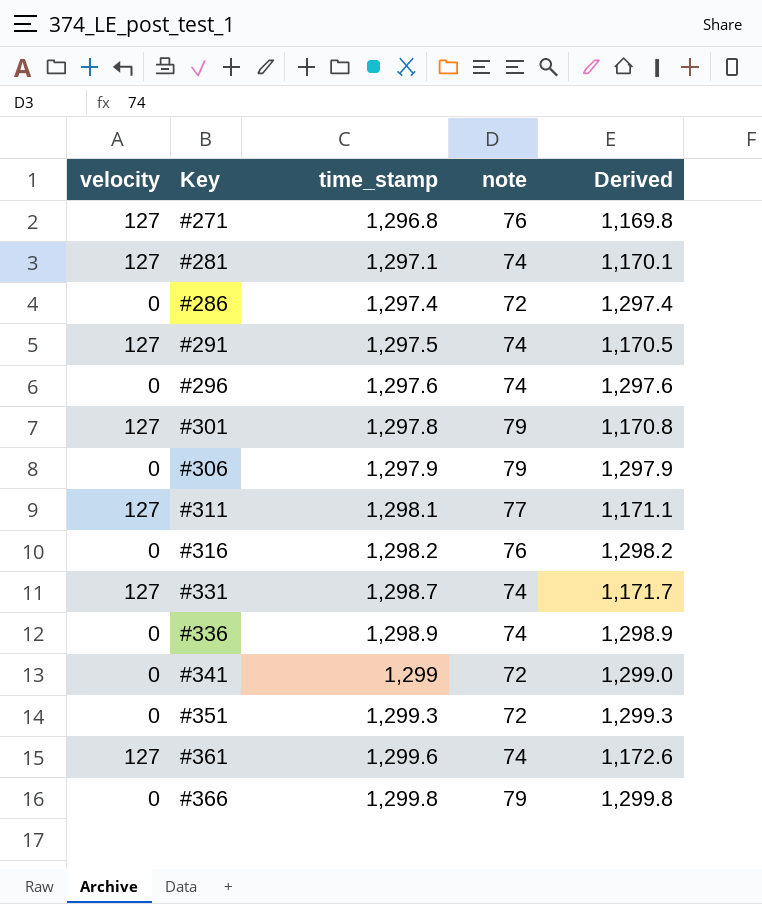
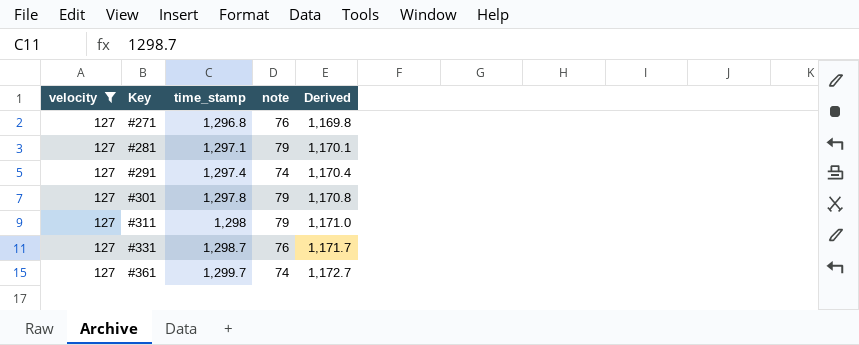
filter: none -> velocity = 127
#281 | note: 74 -> 79
#291 | time_stamp: 1,297.5 -> 1,297.4
#291 | Derived: 1,170.5 -> 1,170.4
#311 | time_stamp: 1,298.1 -> 1,298
#311 | note: 77 -> 79
#311 | Derived: 1,171.1 -> 1,171.0
#331 | note: 74 -> 76
#361 | time_stamp: 1,299.6 -> 1,299.7
#361 | Derived: 1,172.6 -> 1,172.7

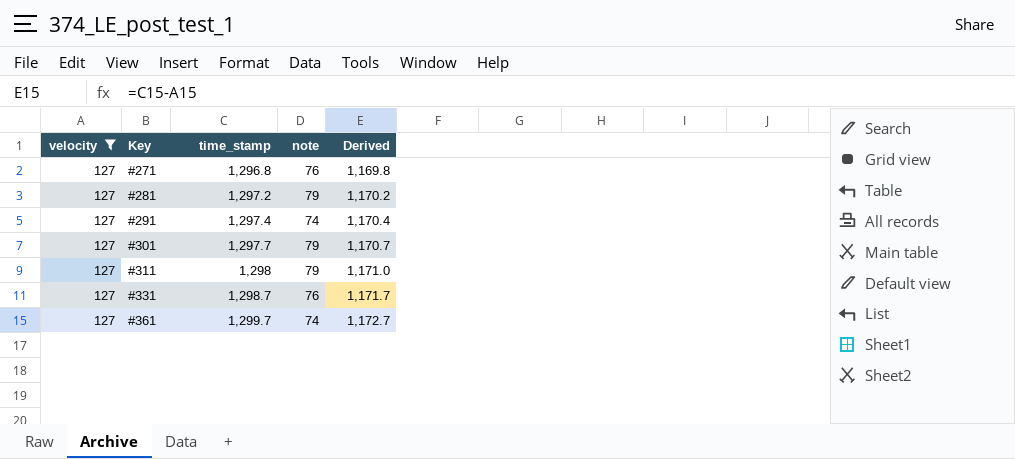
#281 | time_stamp: 1,297.1 -> 1,297.2
#281 | Derived: 1,170.1 -> 1,170.2
#301 | time_stamp: 1,297.8 -> 1,297.7
#301 | Derived: 1,170.8 -> 1,170.7

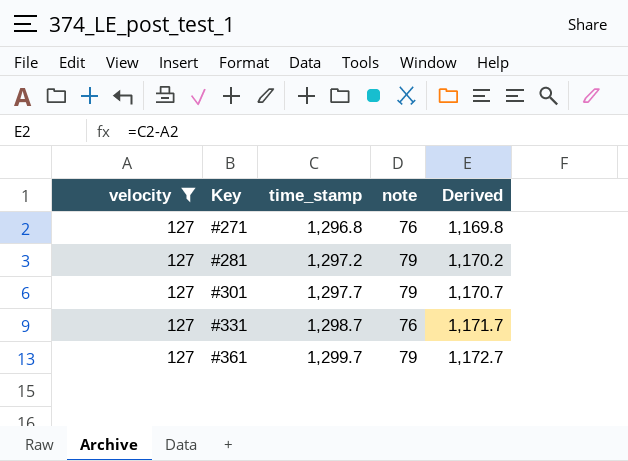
row #291: 127 | 1,297.4 | 74 | 1,170.4 -> none
row #311: 127 | 1,298 | 79 | 1,171.0 -> none
#361 | note: 74 -> 79

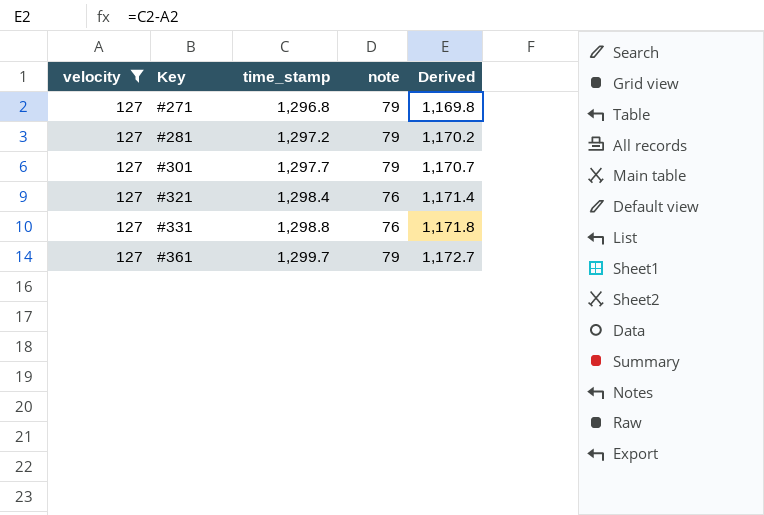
#271 | note: 76 -> 79
row #321: none -> 127 | 1,298.4 | 76 | 1,171.4
#331 | time_stamp: 1,298.7 -> 1,298.8
#331 | Derived: 1,171.7 -> 1,171.8

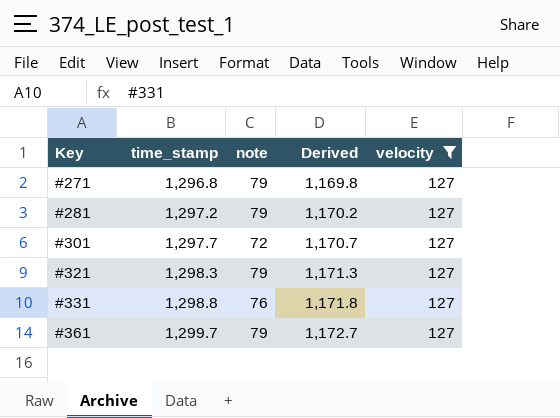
column velocity | position: 1 -> 5
#301 | note: 79 -> 72
#321 | time_stamp: 1,298.4 -> 1,298.3
#321 | note: 76 -> 79
#321 | Derived: 1,171.4 -> 1,171.3

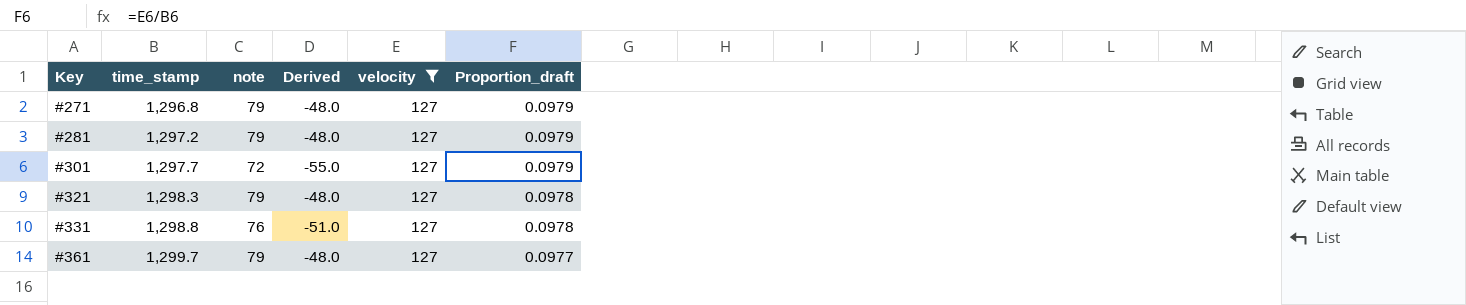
column Derived | formula: [time_stamp] - [velocity] -> [note] - [velocity]
column Proportion_draft | formula: none -> [velocity] / [time_stamp]

